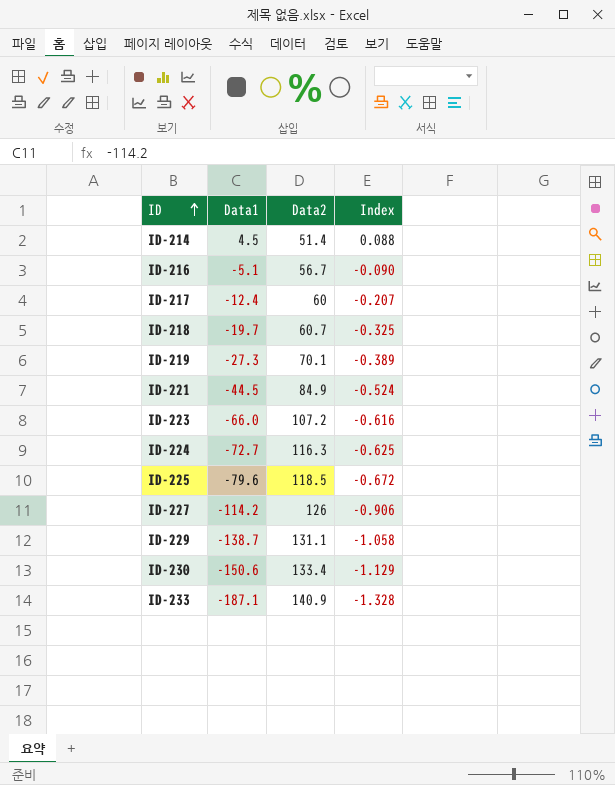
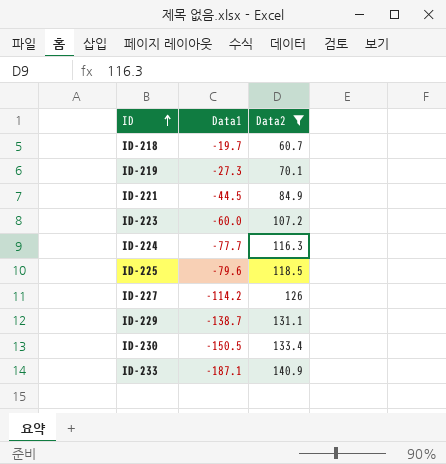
filter: none -> Data2 >= 60.7
column Index | formula: [Data1] / [Data2] -> none
ID-223 | Data1: -66.0 -> -60.0
ID-224 | Data1: -72.7 -> -77.7
ID-230 | Data1: -150.6 -> -150.5

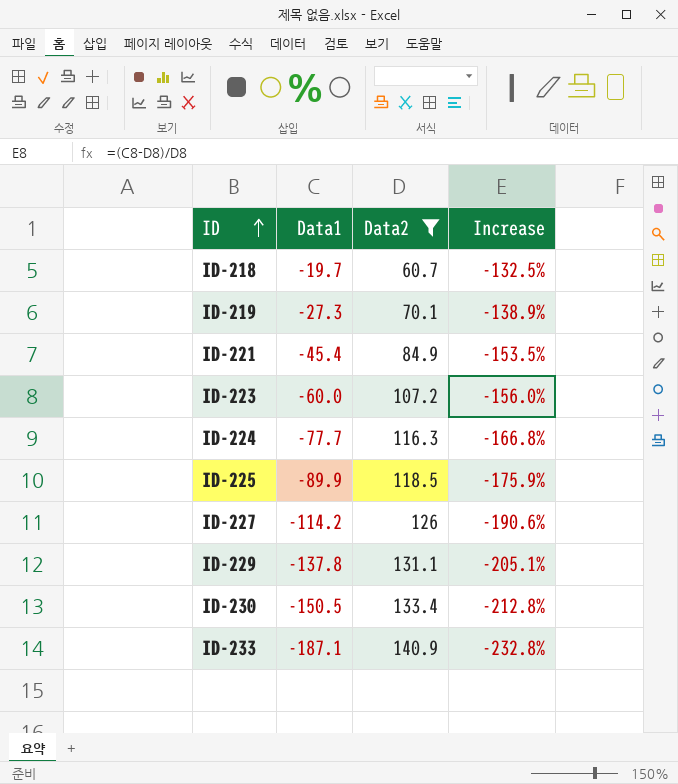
column Increase | formula: none -> ([Data1] - [Data2]) / [Data2]
ID-221 | Data1: -44.5 -> -45.4
ID-225 | Data1: -79.6 -> -89.9
ID-229 | Data1: -138.7 -> -137.8

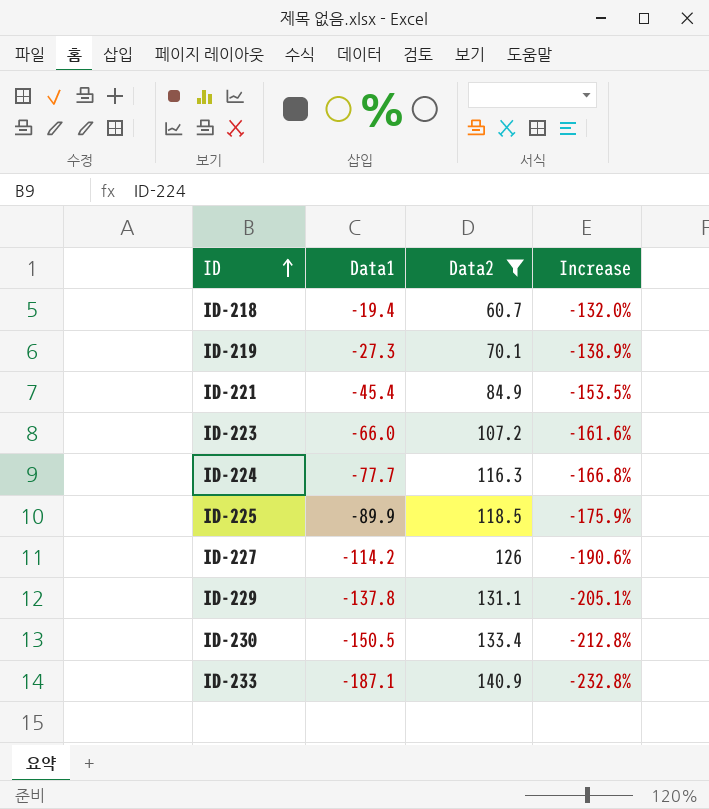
ID-218 | Data1: -19.7 -> -19.4
ID-218 | Increase: -132.5% -> -132.0%
ID-223 | Data1: -60.0 -> -66.0
ID-223 | Increase: -156.0% -> -161.6%

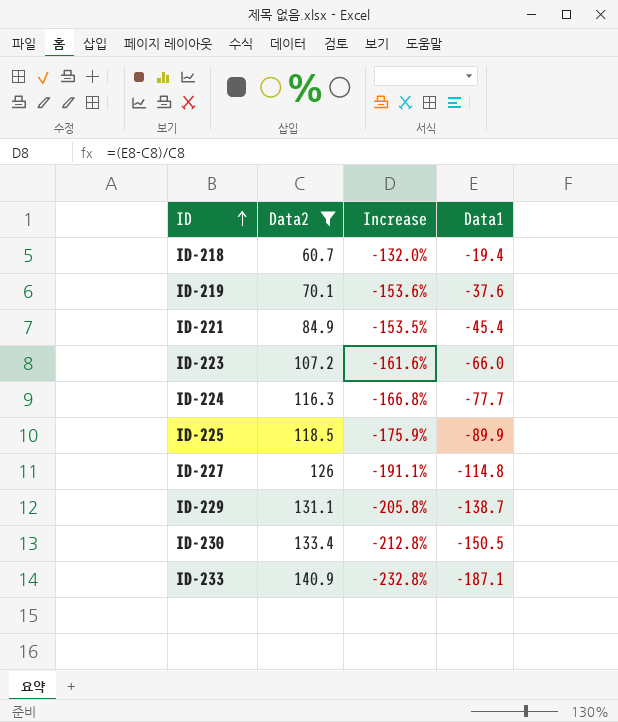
column Data1 | position: 2 -> 4
ID-219 | Increase: -138.9% -> -153.6%
ID-219 | Data1: -27.3 -> -37.6
ID-227 | Increase: -190.6% -> -191.1%
ID-227 | Data1: -114.2 -> -114.8
ID-229 | Increase: -205.1% -> -205.8%
ID-229 | Data1: -137.8 -> -138.7

